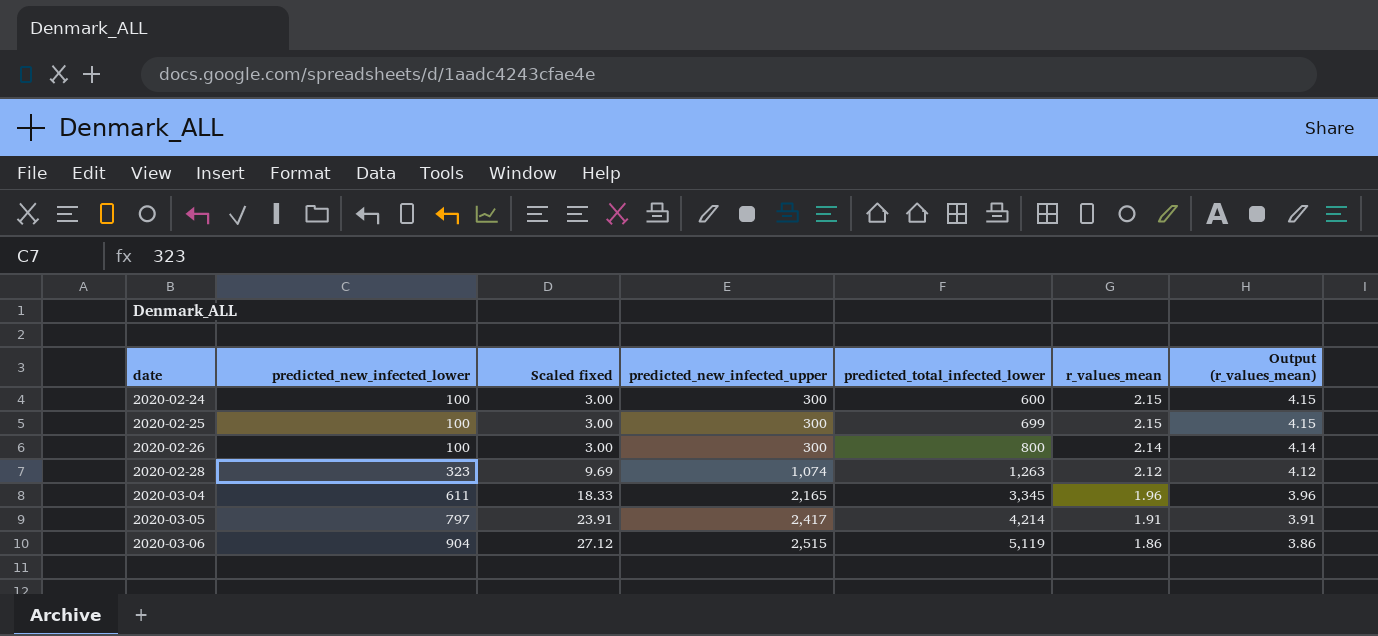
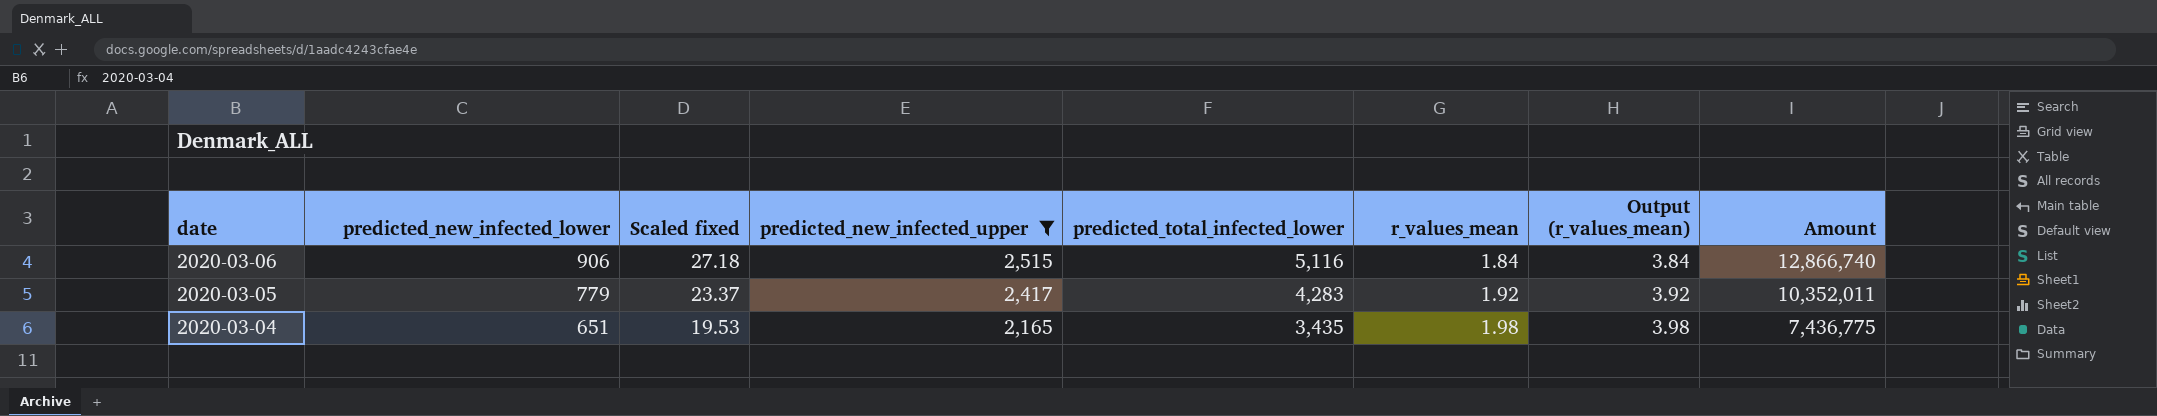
filter: none -> predicted_new_infected_upper >= 2,165
row order: date ascending -> date descending
column Amount | formula: none -> [predicted_new_infected_upper] * [predicted_total_infected_lower]
2020-03-06 | predicted_new_infected_lower: 904 -> 906
2020-03-06 | Scaled fixed: 27.12 -> 27.18
2020-03-06 | predicted_total_infected_lower: 5,119 -> 5,116
2020-03-06 | r_values_mean: 1.86 -> 1.84
2020-03-06 | Output (r_values_mean): 3.86 -> 3.84
2020-03-05 | predicted_new_infected_lower: 797 -> 779
2020-03-05 | Scaled fixed: 23.91 -> 23.37
2020-03-05 | predicted_total_infected_lower: 4,214 -> 4,283
2020-03-05 | r_values_mean: 1.91 -> 1.92
2020-03-05 | Output (r_values_mean): 3.91 -> 3.92
2020-03-04 | predicted_new_infected_lower: 611 -> 651
2020-03-04 | Scaled fixed: 18.33 -> 19.53
2020-03-04 | predicted_total_infected_lower: 3,345 -> 3,435
2020-03-04 | r_values_mean: 1.96 -> 1.98
2020-03-04 | Output (r_values_mean): 3.96 -> 3.98

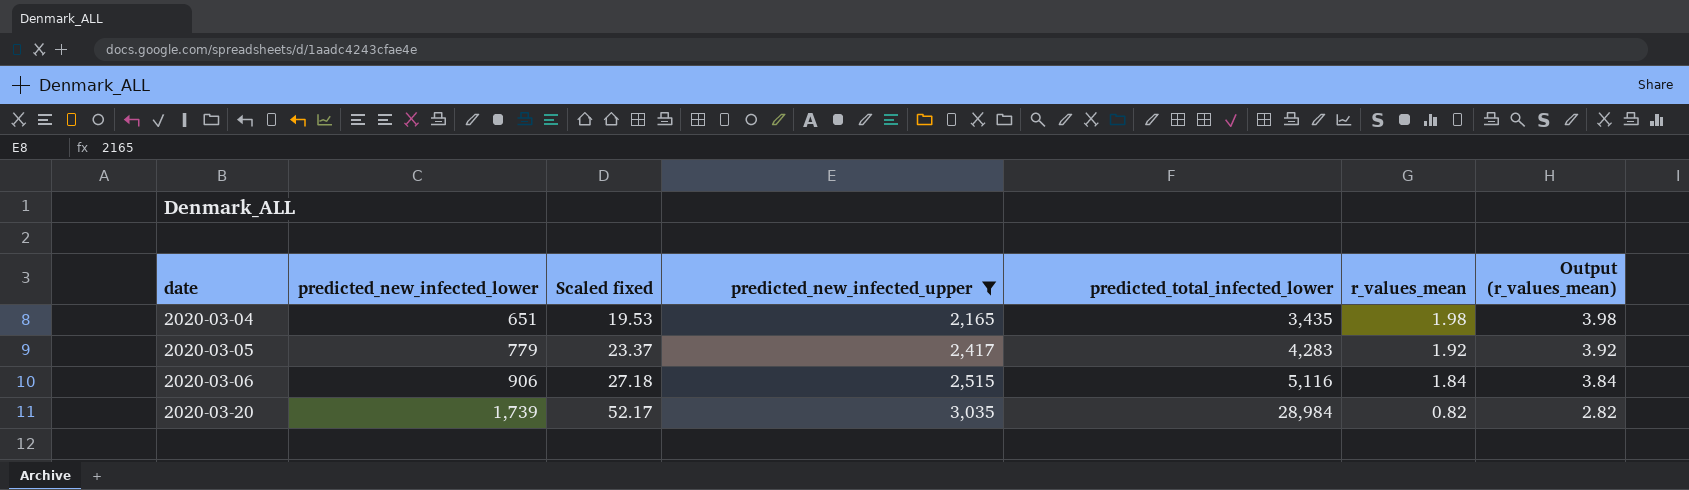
row order: date descending -> date ascending
column Amount | formula: [predicted_new_infected_upper] * [predicted_total_infected_lower] -> none
row 2020-03-20: none -> 1,739 | 52.17 | 3,035 | 28,984 | 0.82 | 2.82

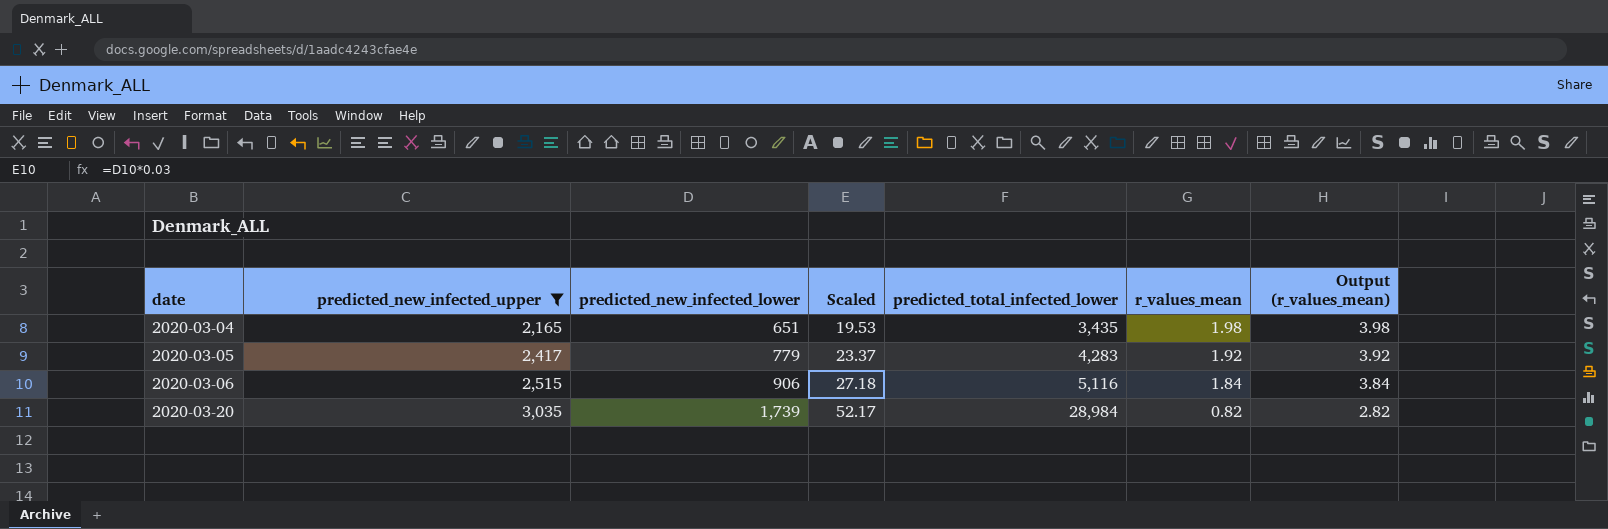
column predicted_new_infected_upper | position: 4 -> 2
column name: Scaled fixed -> Scaled

